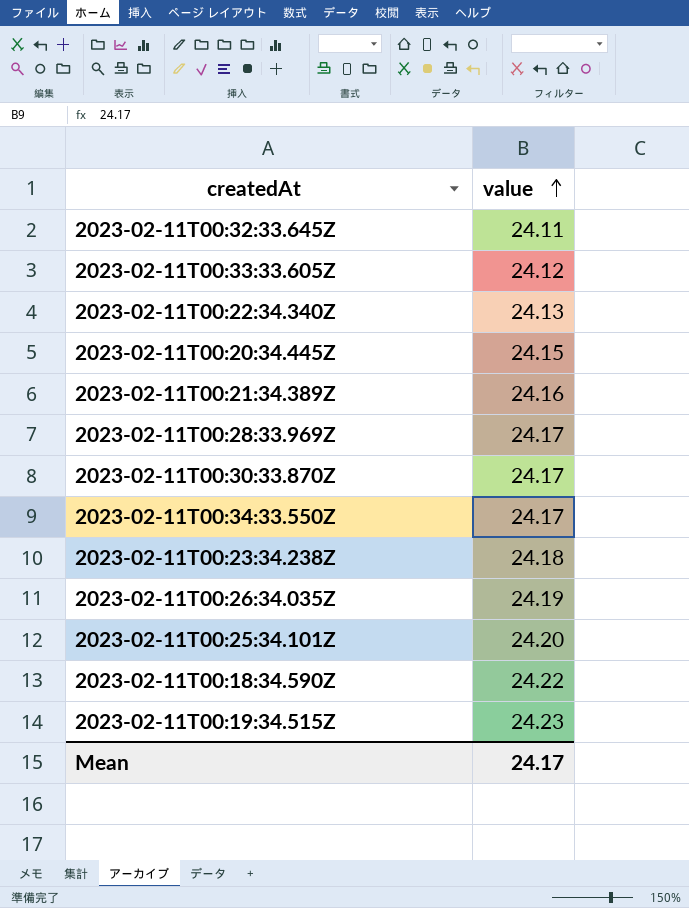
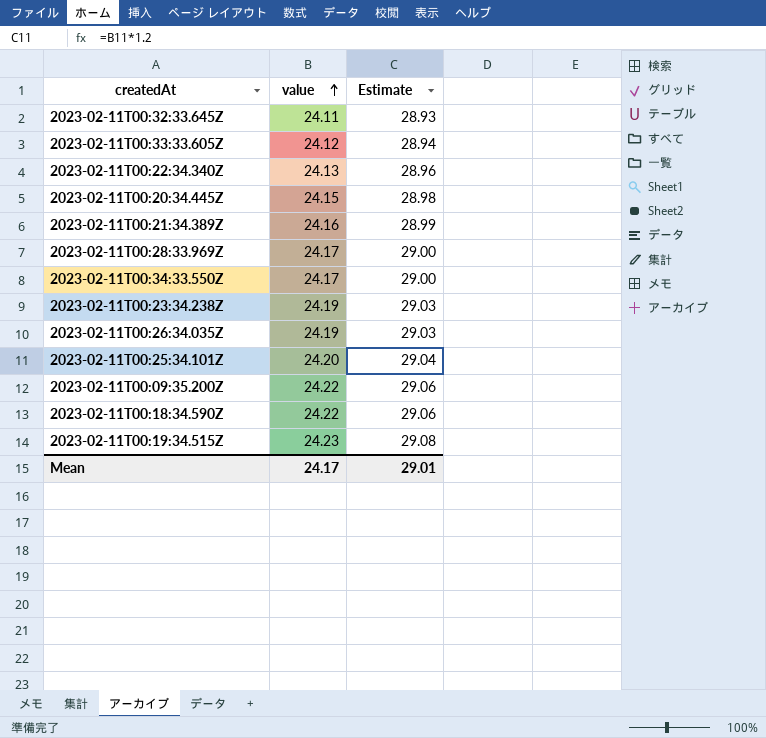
column Estimate | formula: none -> [value] * 1.2
row 2023-02-11T00:30:33.870Z: 24.17 -> none
2023-02-11T00:23:34.238Z | value: 24.18 -> 24.19
row 2023-02-11T00:09:35.200Z: none -> 24.22 | 29.06

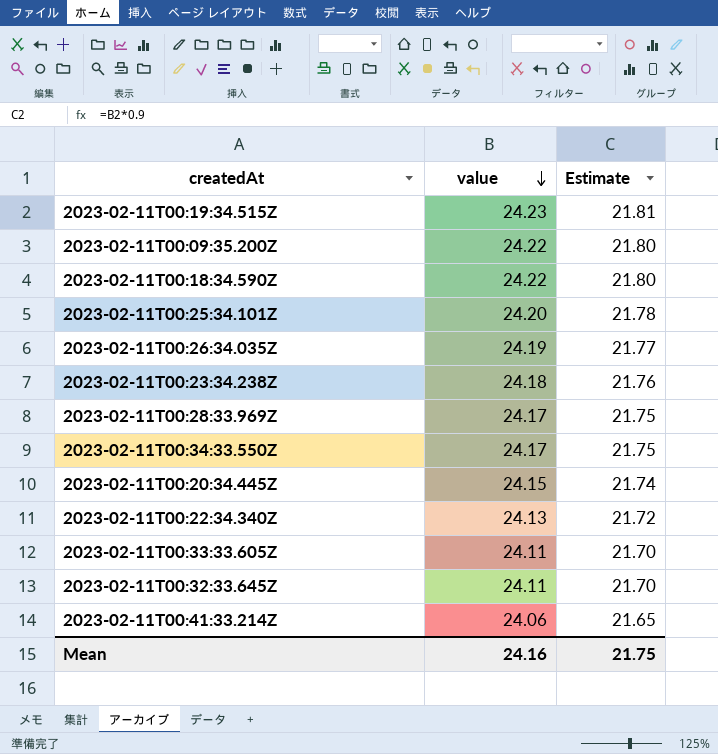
row order: value ascending -> value descending
column Estimate | formula: [value] * 1.2 -> [value] * 0.9
row 2023-02-11T00:21:34.389Z: 24.16 | 28.99 -> none
2023-02-11T00:23:34.238Z | value: 24.19 -> 24.18
2023-02-11T00:33:33.605Z | value: 24.12 -> 24.11
row 2023-02-11T00:41:33.214Z: none -> 24.06 | 21.65
Mean | value: 24.17 -> 24.16
Mean | Estimate: 29.01 -> 21.75

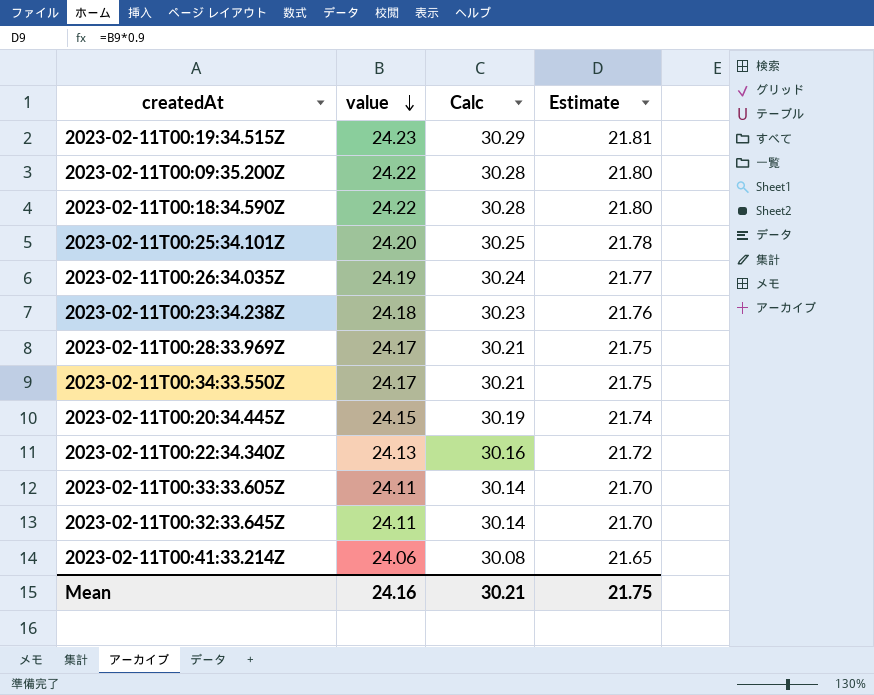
column Calc | formula: none -> [value] * 1.25

